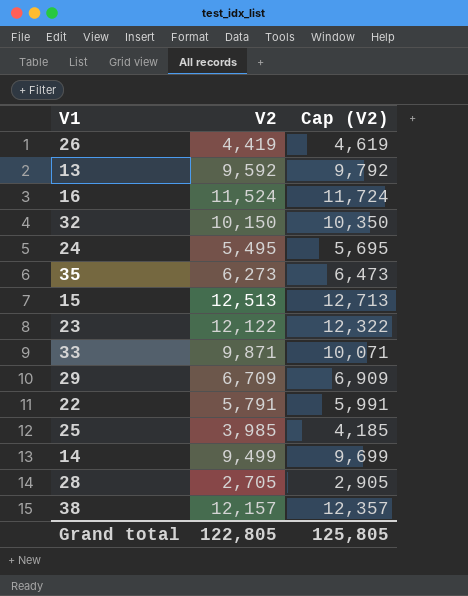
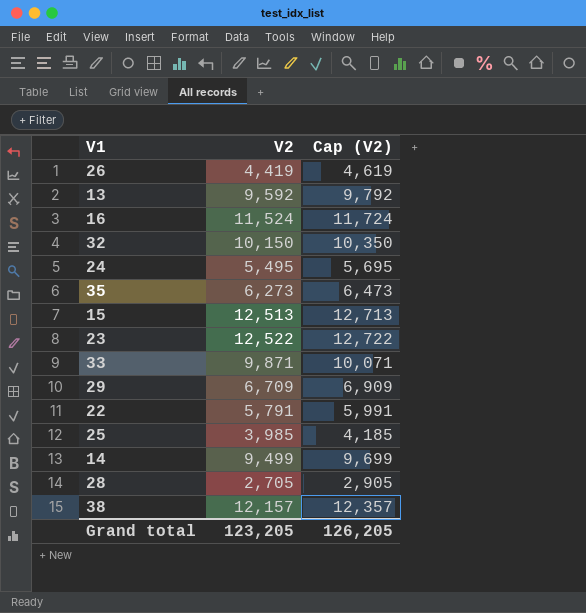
23 | V2: 12,122 -> 12,522
23 | Cap (V2): 12,322 -> 12,722
Grand total | V2: 122,805 -> 123,205
Grand total | Cap (V2): 125,805 -> 126,205

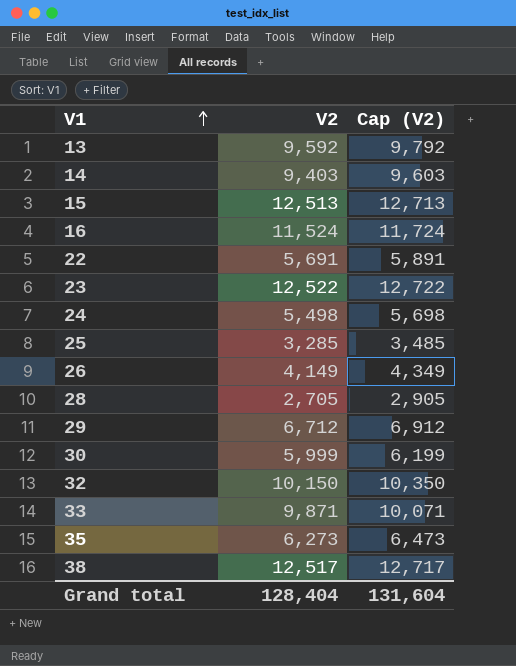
row order: none -> V1 ascending
14 | V2: 9,499 -> 9,403
14 | Cap (V2): 9,699 -> 9,603
22 | V2: 5,791 -> 5,691
22 | Cap (V2): 5,991 -> 5,891
24 | V2: 5,495 -> 5,498
24 | Cap (V2): 5,695 -> 5,698
25 | V2: 3,985 -> 3,285
25 | Cap (V2): 4,185 -> 3,485
26 | V2: 4,419 -> 4,149
26 | Cap (V2): 4,619 -> 4,349
29 | V2: 6,709 -> 6,712
29 | Cap (V2): 6,909 -> 6,912
row 30: none -> 5,999 | 6,199
38 | V2: 12,157 -> 12,517
38 | Cap (V2): 12,357 -> 12,717
Grand total | V2: 123,205 -> 128,404
Grand total | Cap (V2): 126,205 -> 131,604

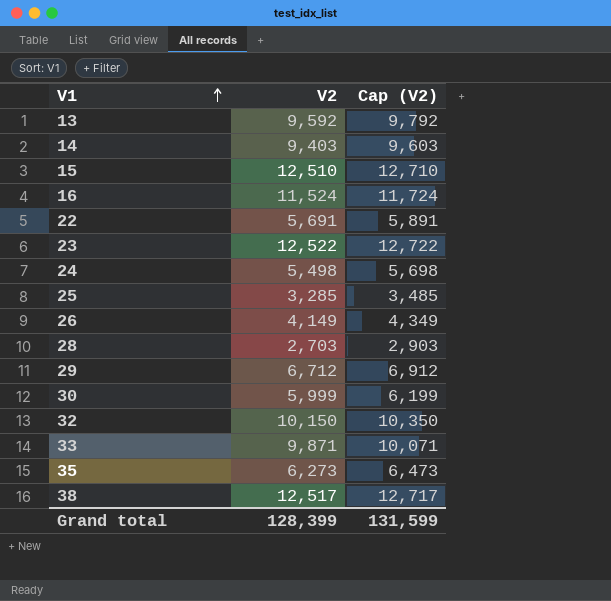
15 | V2: 12,513 -> 12,510
15 | Cap (V2): 12,713 -> 12,710
28 | V2: 2,705 -> 2,703
28 | Cap (V2): 2,905 -> 2,903
Grand total | V2: 128,404 -> 128,399
Grand total | Cap (V2): 131,604 -> 131,599

